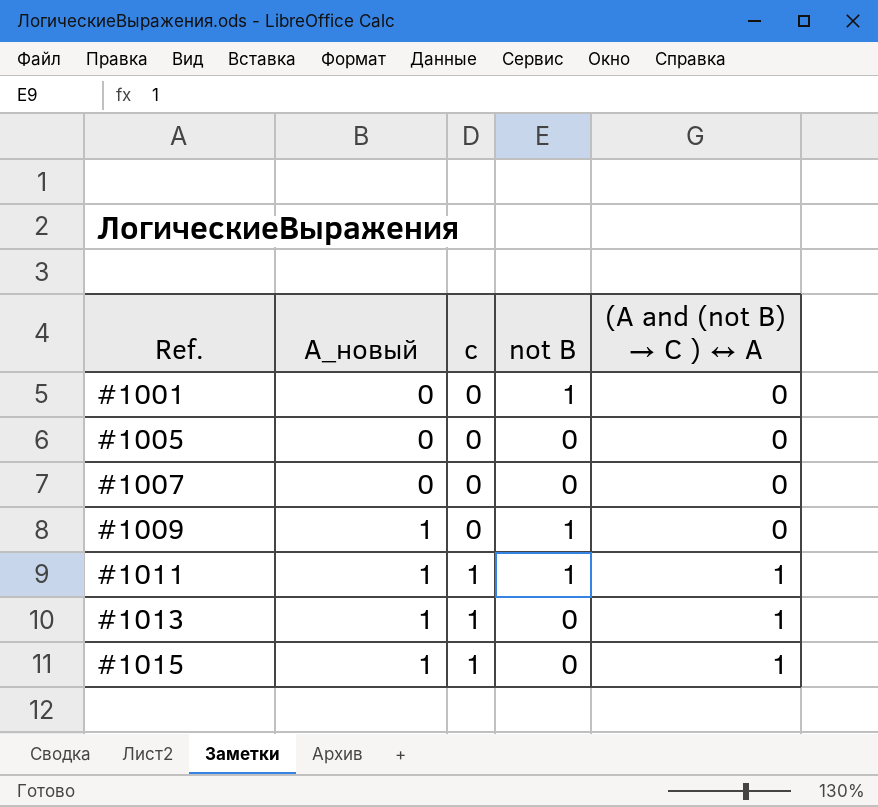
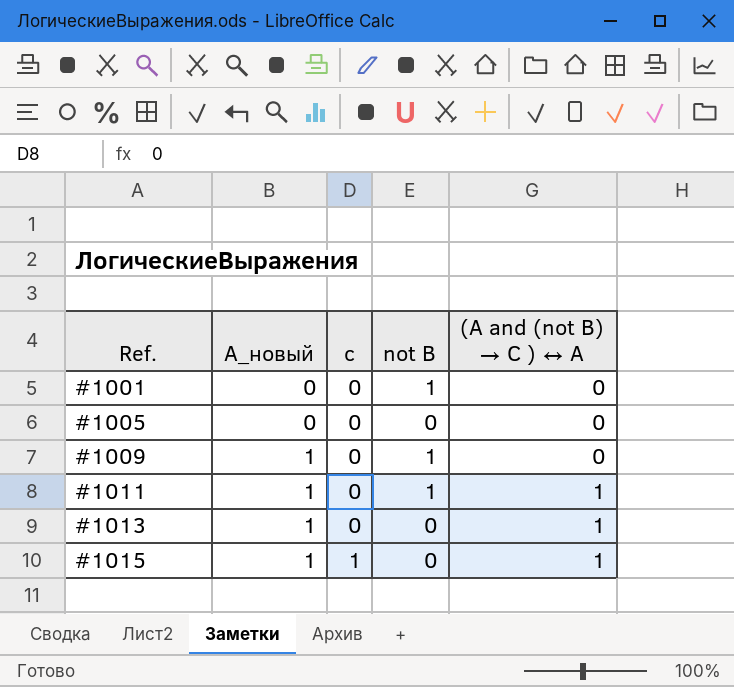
row #1007: 0 | 0 | 0 | 0 -> none
#1011 | c: 1 -> 0
#1013 | c: 1 -> 0

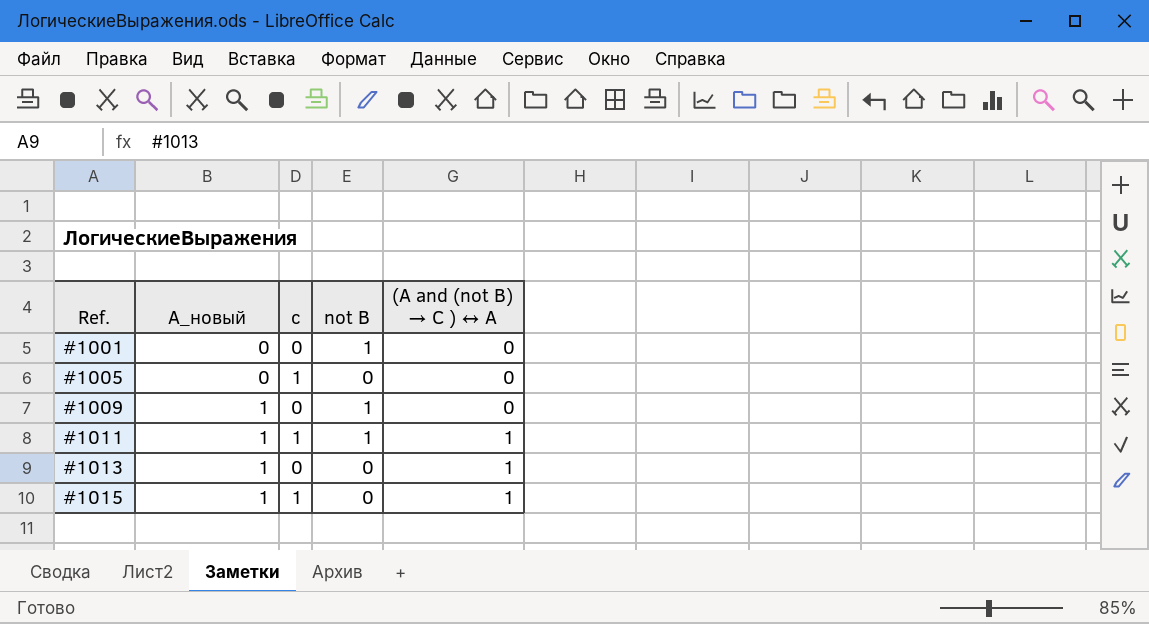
#1005 | c: 0 -> 1
#1011 | c: 0 -> 1

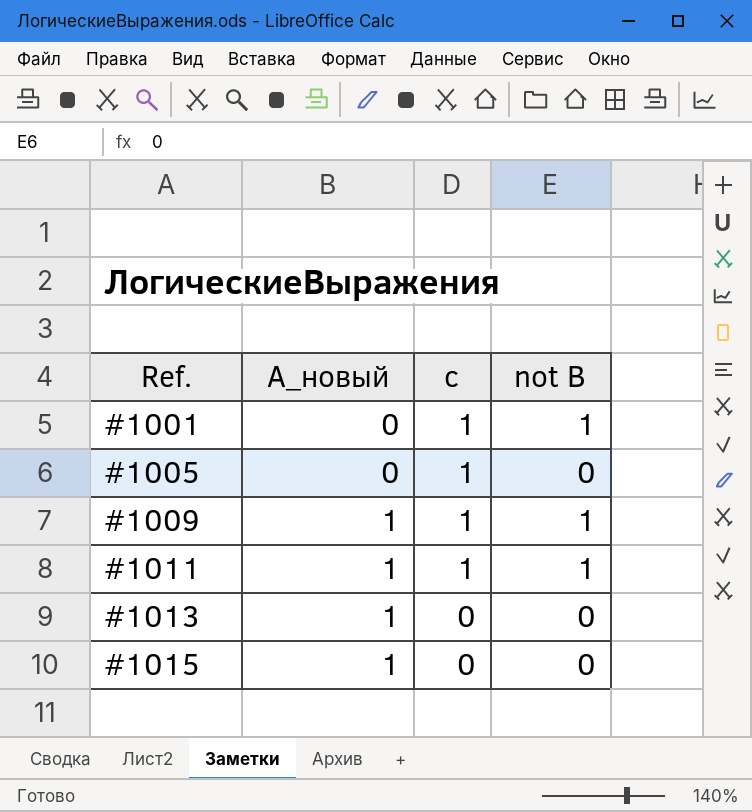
column (A and (not B) → C ) ↔ A | position: 5 -> none
#1001 | c: 0 -> 1
#1009 | c: 0 -> 1
#1015 | c: 1 -> 0

